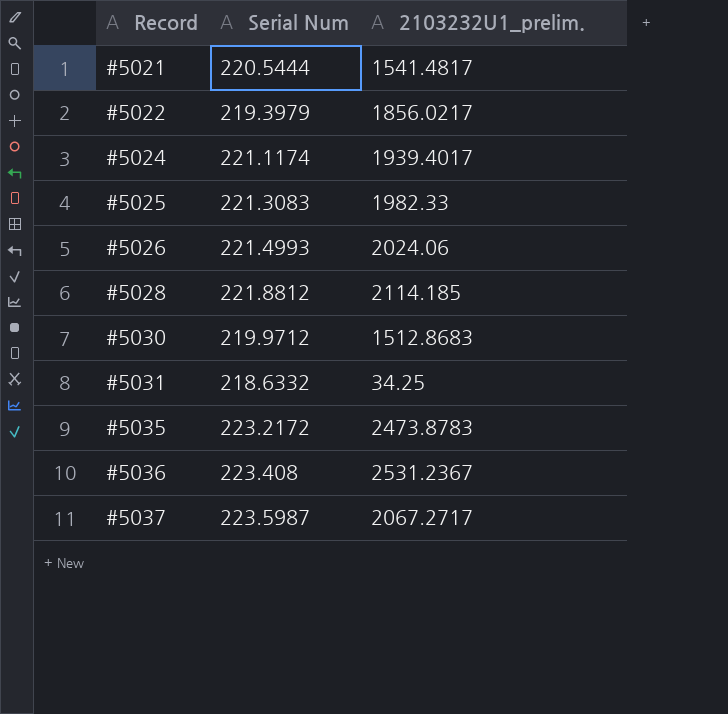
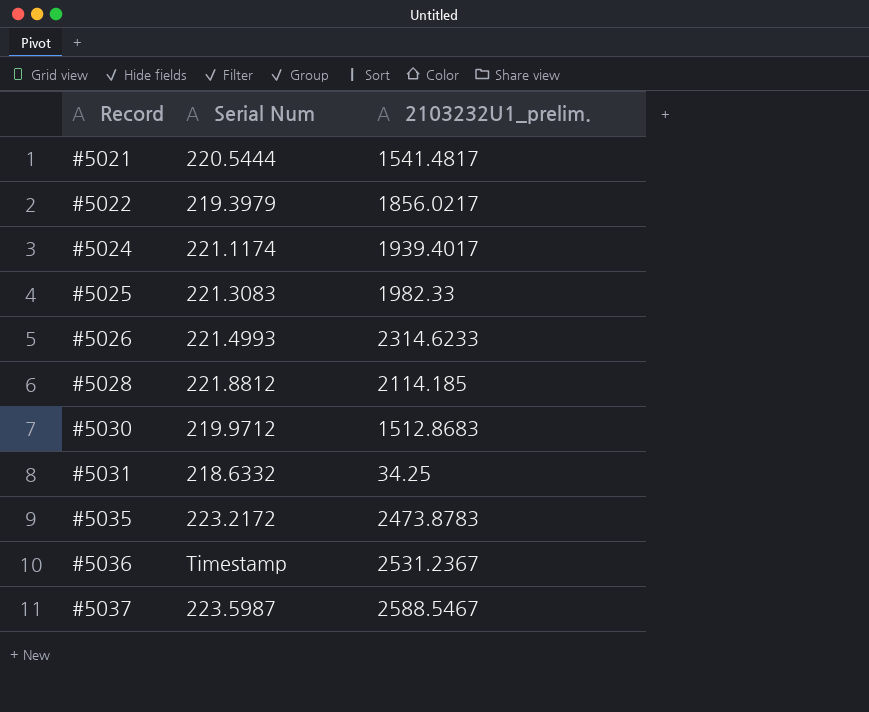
#5026 | 2103232U1_prelim.: 2024.06 -> 2314.6233
#5036 | Serial Num: 223.408 -> Timestamp
#5037 | 2103232U1_prelim.: 2067.2717 -> 2588.5467

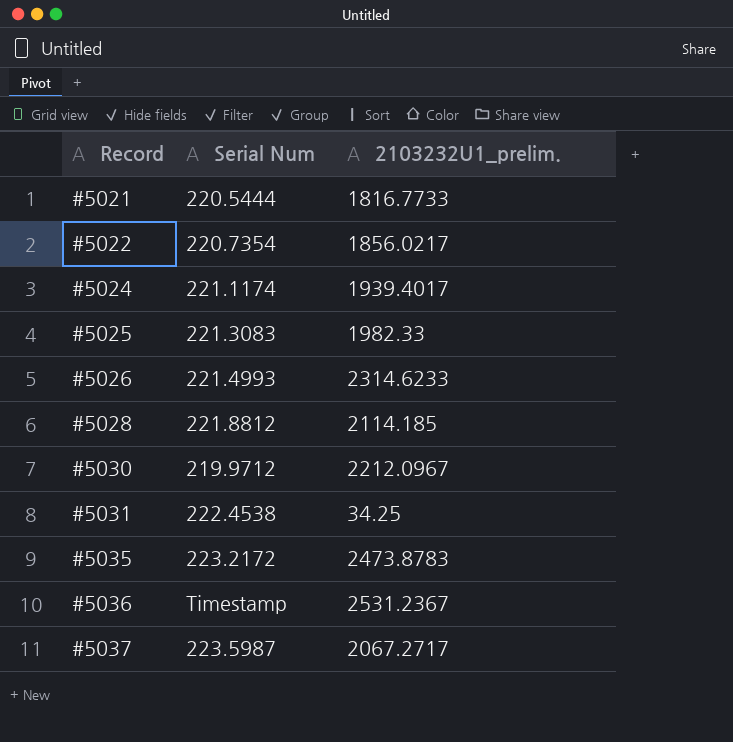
#5021 | 2103232U1_prelim.: 1541.4817 -> 1816.7733
#5022 | Serial Num: 219.3979 -> 220.7354
#5030 | 2103232U1_prelim.: 1512.8683 -> 2212.0967
#5031 | Serial Num: 218.6332 -> 222.4538
#5037 | 2103232U1_prelim.: 2588.5467 -> 2067.2717

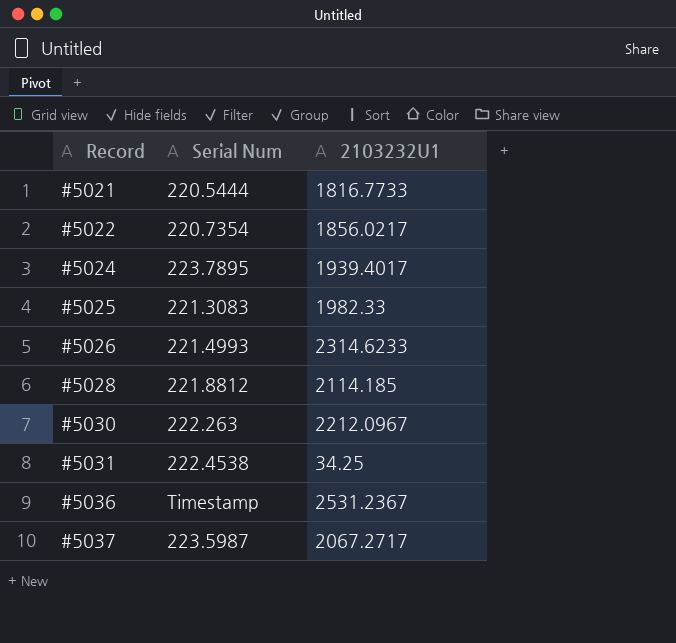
column name: 2103232U1_prelim. -> 2103232U1
row #5035: 223.2172 | 2473.8783 -> none
#5024 | Serial Num: 221.1174 -> 223.7895
#5030 | Serial Num: 219.9712 -> 222.263

